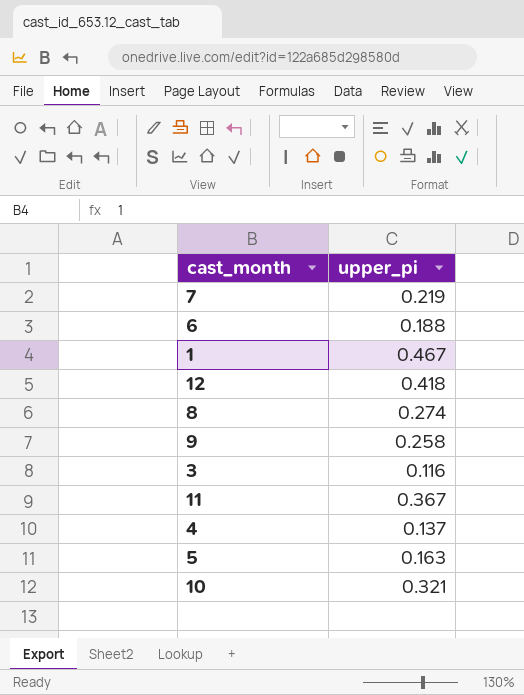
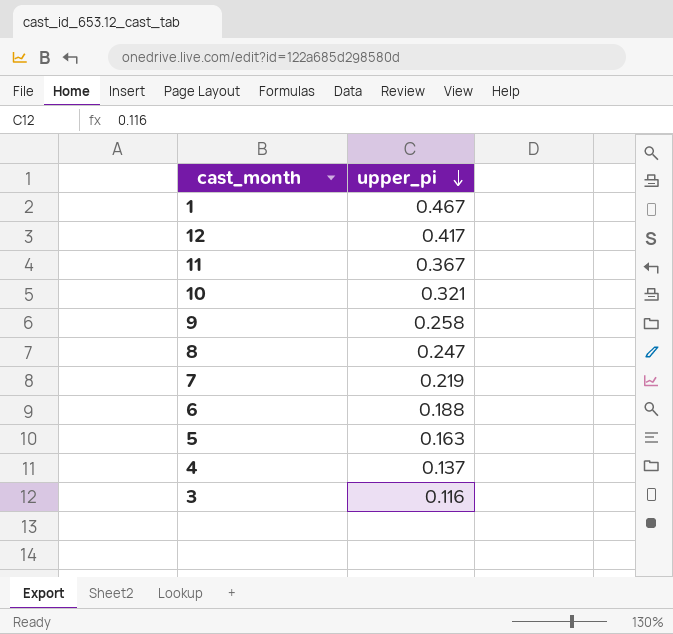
row order: none -> upper_pi descending
12 | upper_pi: 0.418 -> 0.417
8 | upper_pi: 0.274 -> 0.247

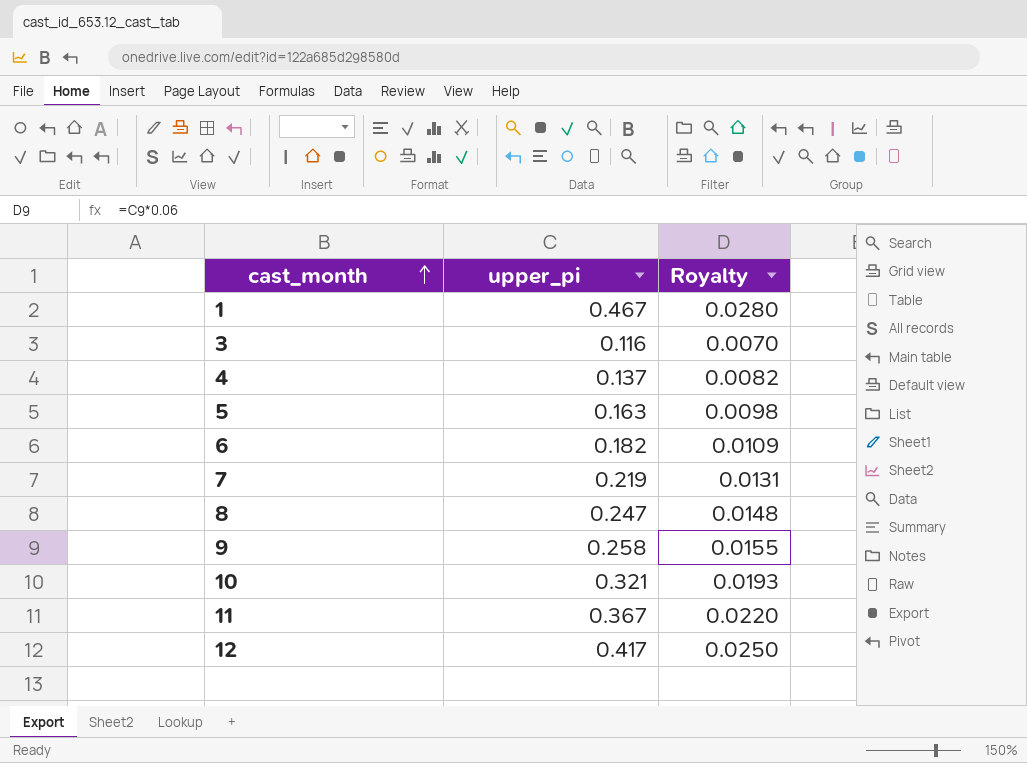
row order: upper_pi descending -> cast_month ascending
column Royalty | formula: none -> [upper_pi] * 0.06
6 | upper_pi: 0.188 -> 0.182

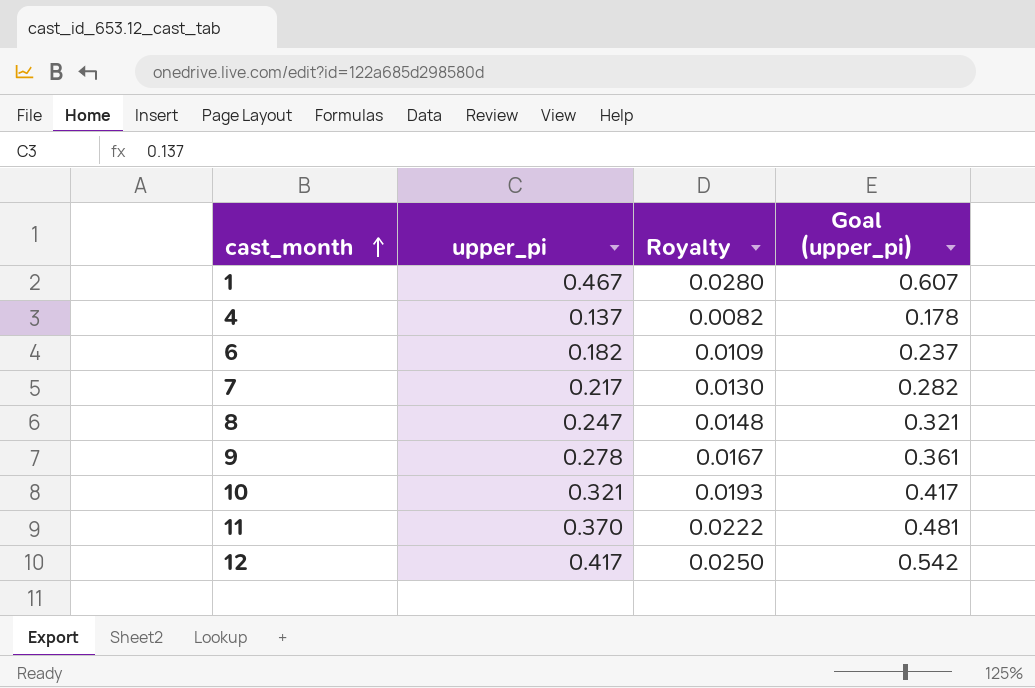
column Goal (upper_pi) | formula: none -> [upper_pi] * 1.3
row 3: 0.116 | 0.0070 -> none
row 5: 0.163 | 0.0098 -> none
7 | upper_pi: 0.219 -> 0.217
7 | Royalty: 0.0131 -> 0.0130
9 | upper_pi: 0.258 -> 0.278
9 | Royalty: 0.0155 -> 0.0167
11 | upper_pi: 0.367 -> 0.370
11 | Royalty: 0.0220 -> 0.0222

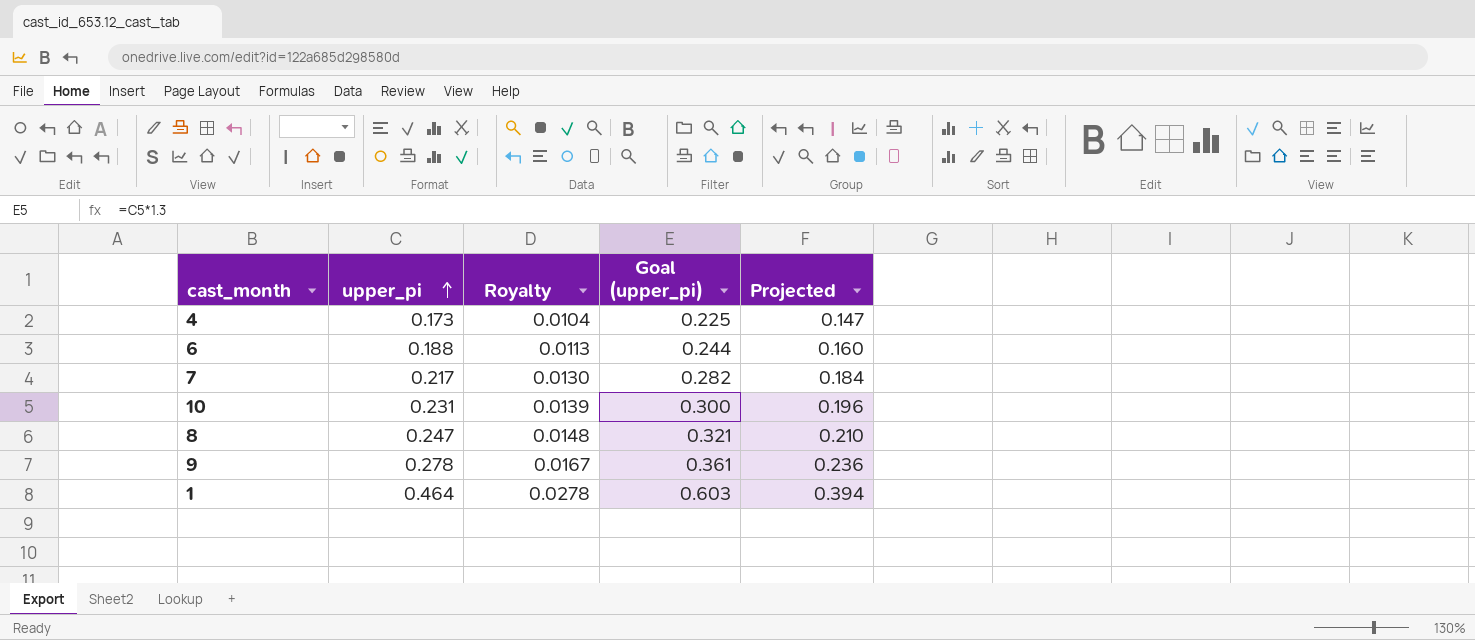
row order: cast_month ascending -> upper_pi ascending
column Projected | formula: none -> [upper_pi] * 0.85
row 11: 0.370 | 0.0222 | 0.481 -> none
row 12: 0.417 | 0.0250 | 0.542 -> none
4 | upper_pi: 0.137 -> 0.173
4 | Royalty: 0.0082 -> 0.0104
4 | Goal (upper_pi): 0.178 -> 0.225
6 | upper_pi: 0.182 -> 0.188
6 | Royalty: 0.0109 -> 0.0113
6 | Goal (upper_pi): 0.237 -> 0.244
10 | upper_pi: 0.321 -> 0.231
10 | Royalty: 0.0193 -> 0.0139
10 | Goal (upper_pi): 0.417 -> 0.300
1 | upper_pi: 0.467 -> 0.464
1 | Royalty: 0.0280 -> 0.0278
1 | Goal (upper_pi): 0.607 -> 0.603

